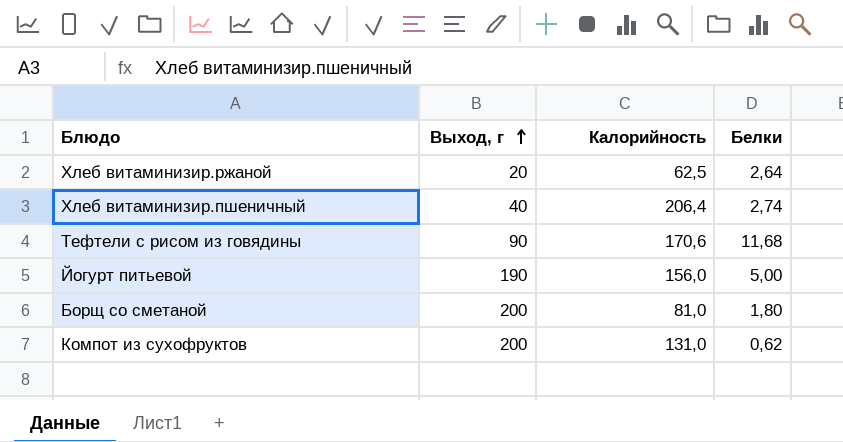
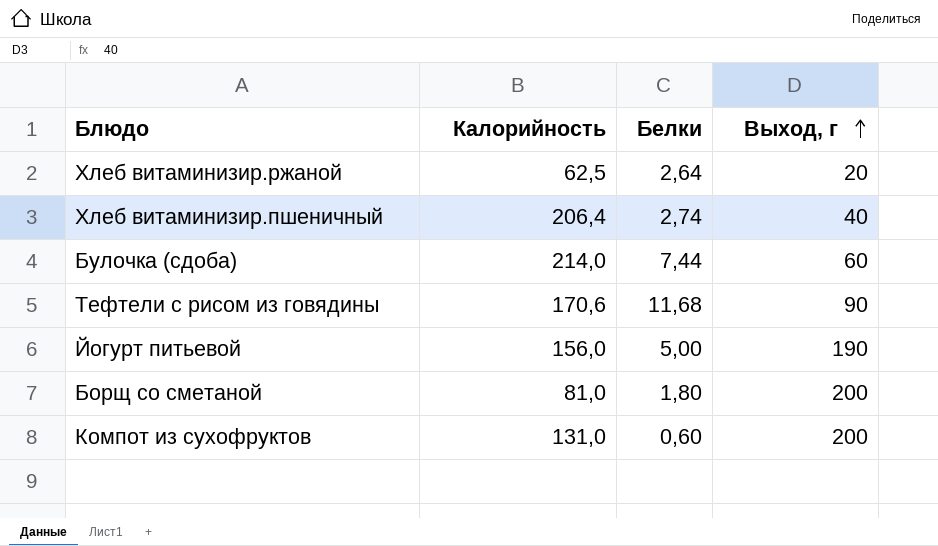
column Выход, г | position: 2 -> 4
row Булочка (сдоба): none -> 214,0 | 7,44 | 60
Компот из сухофруктов | Белки: 0,62 -> 0,60

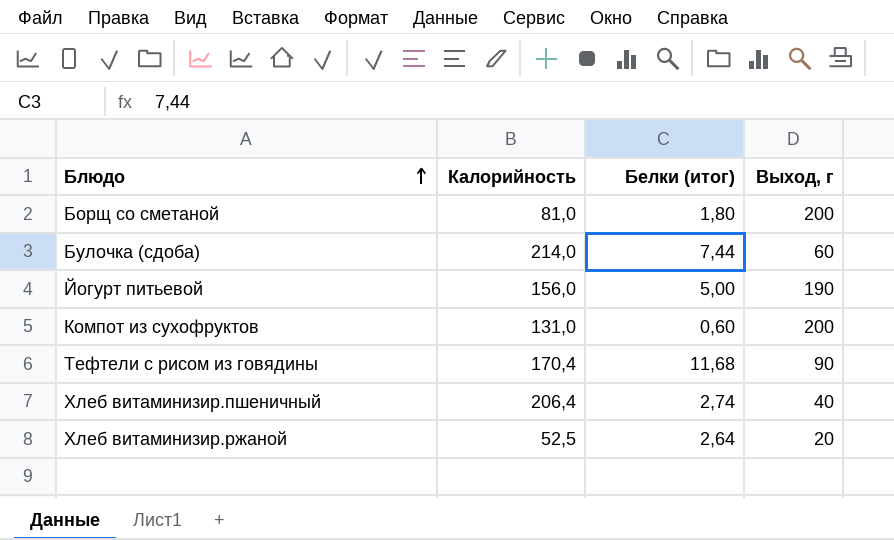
row order: Выход, г ascending -> Блюдо ascending
column name: Белки -> Белки (итог)
Тефтели с рисом из говядины | Калорийность: 170,6 -> 170,4
Хлеб витаминизир.ржаной | Калорийность: 62,5 -> 52,5

